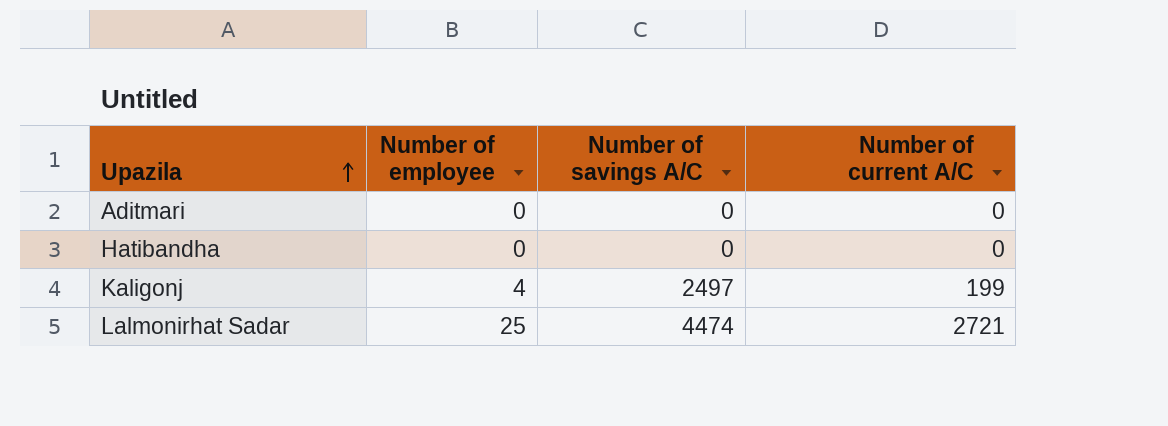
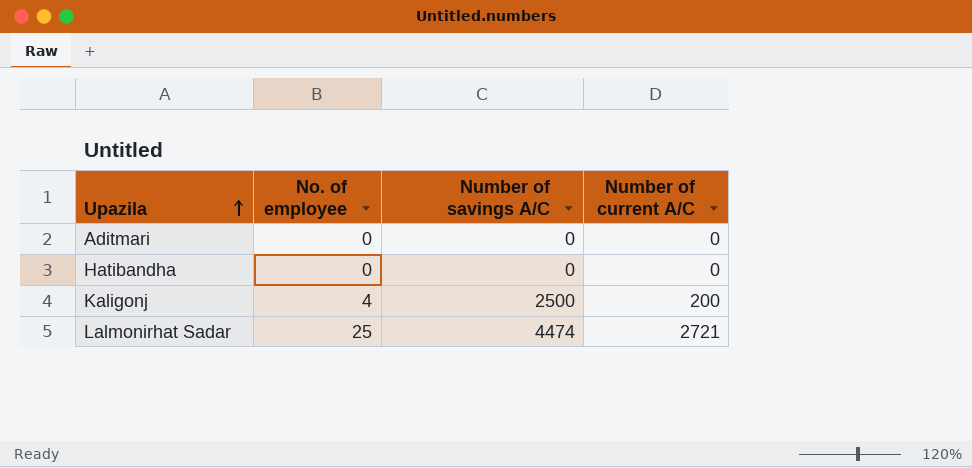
column name: Number of employee -> No. of employee
Kaligonj | Number of savings A/C: 2497 -> 2500
Kaligonj | Number of current A/C: 199 -> 200

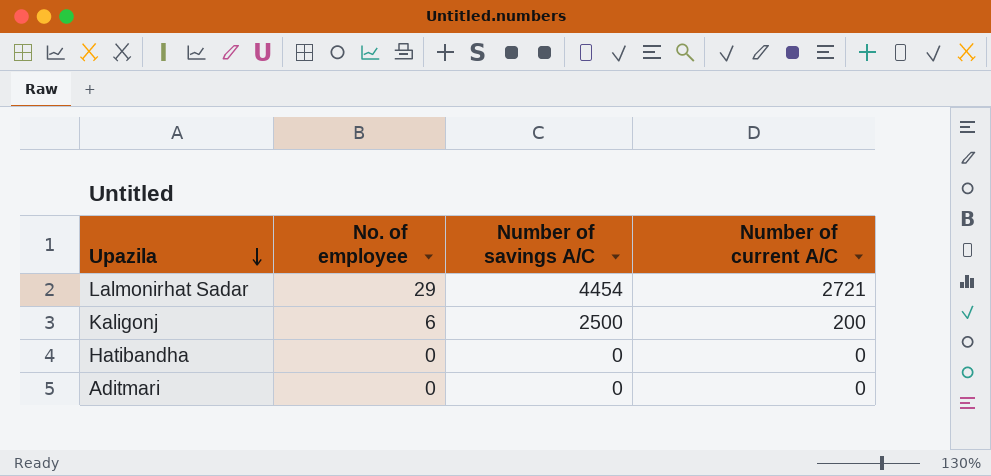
row order: Upazila ascending -> Upazila descending
Lalmonirhat Sadar | No. of employee: 25 -> 29
Lalmonirhat Sadar | Number of savings A/C: 4474 -> 4454
Kaligonj | No. of employee: 4 -> 6

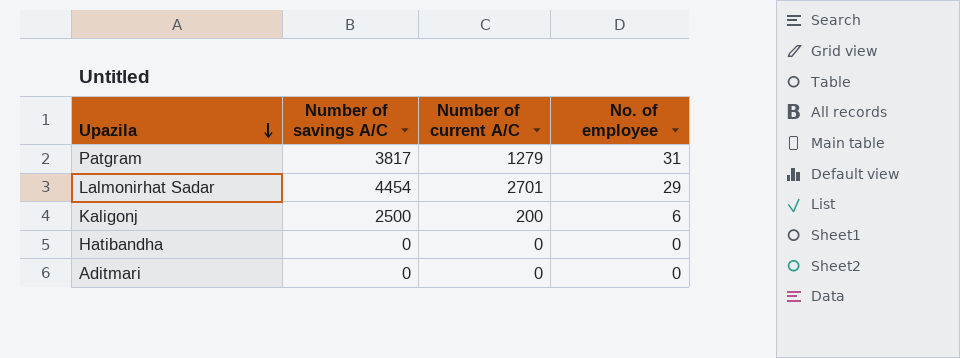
column No. of employee | position: 2 -> 4
row Patgram: none -> 3817 | 1279 | 31
Lalmonirhat Sadar | Number of current A/C: 2721 -> 2701

